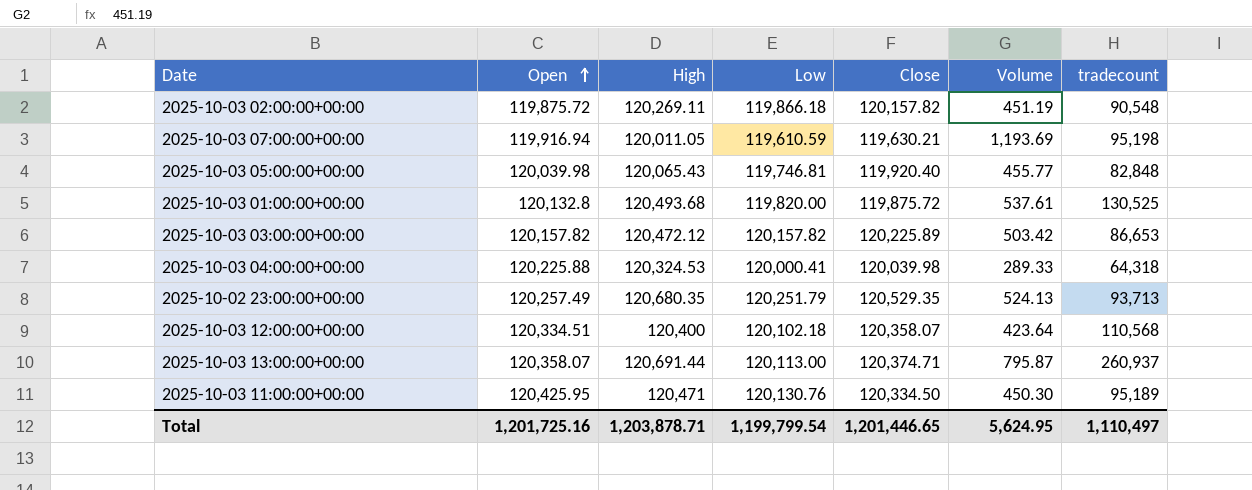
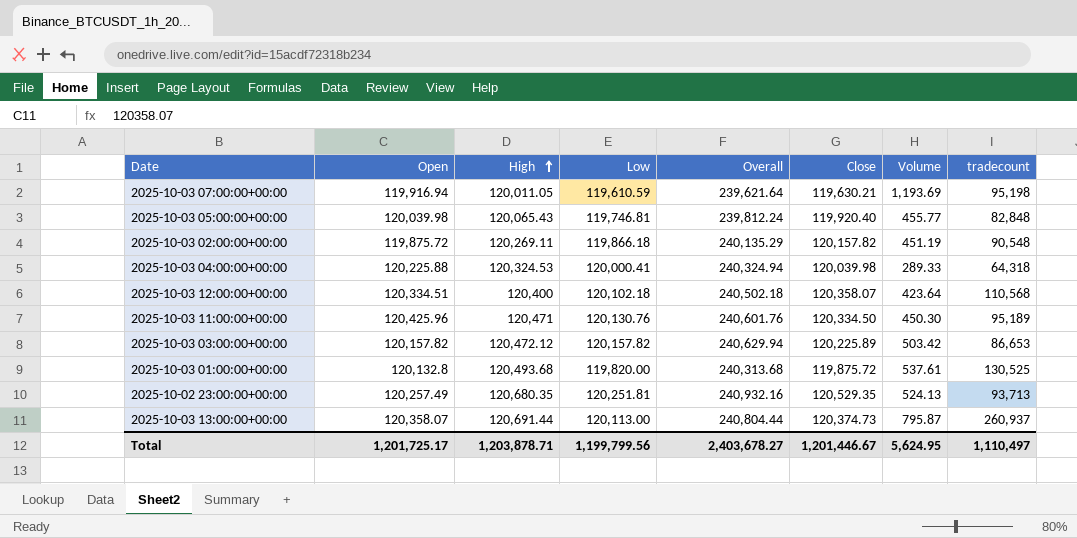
row order: Open ascending -> High ascending
column Overall | formula: none -> [High] + [Low]
2025-10-03 11:00:00+00:00 | Open: 120,425.95 -> 120,425.96
2025-10-02 23:00:00+00:00 | Low: 120,251.79 -> 120,251.81
2025-10-03 13:00:00+00:00 | Close: 120,374.71 -> 120,374.73
Total | Open: 1,201,725.16 -> 1,201,725.17
Total | Low: 1,199,799.54 -> 1,199,799.56
Total | Close: 1,201,446.65 -> 1,201,446.67

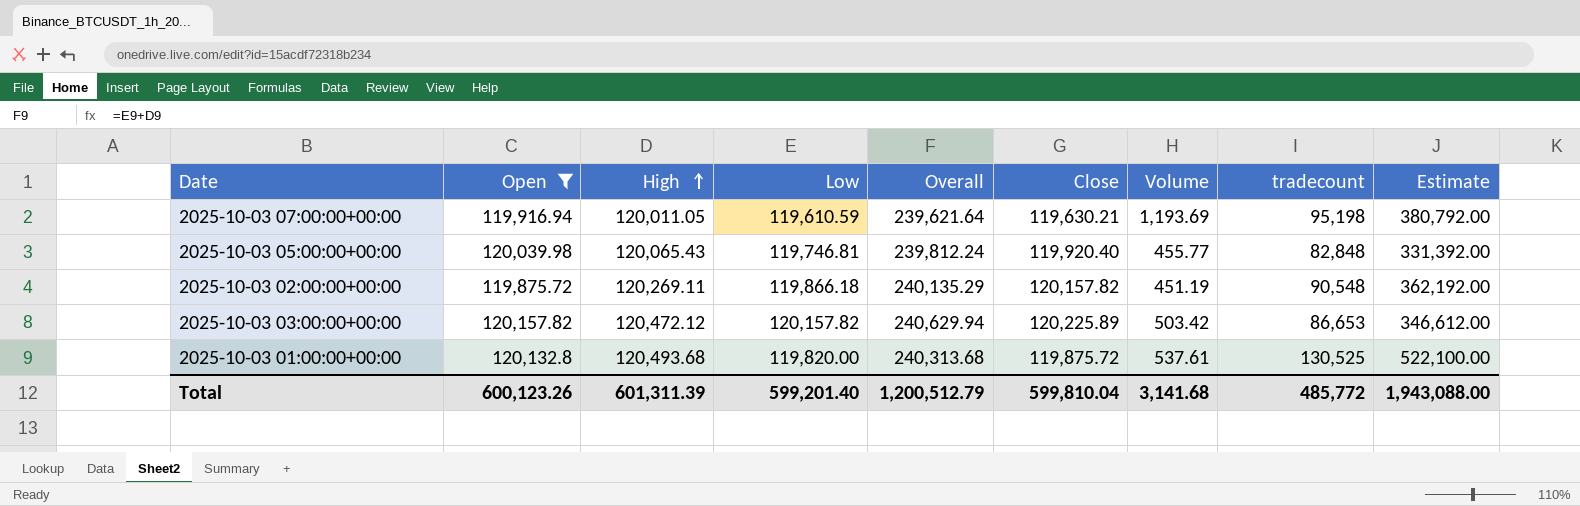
filter: none -> Open <= 120,157.82
column Estimate | formula: none -> [tradecount] * 4
Total | Open: 1,201,725.17 -> 600,123.26
Total | High: 1,203,878.71 -> 601,311.39
Total | Low: 1,199,799.56 -> 599,201.40
Total | Overall: 2,403,678.27 -> 1,200,512.79
Total | Close: 1,201,446.67 -> 599,810.04
Total | Volume: 5,624.95 -> 3,141.68
Total | tradecount: 1,110,497 -> 485,772

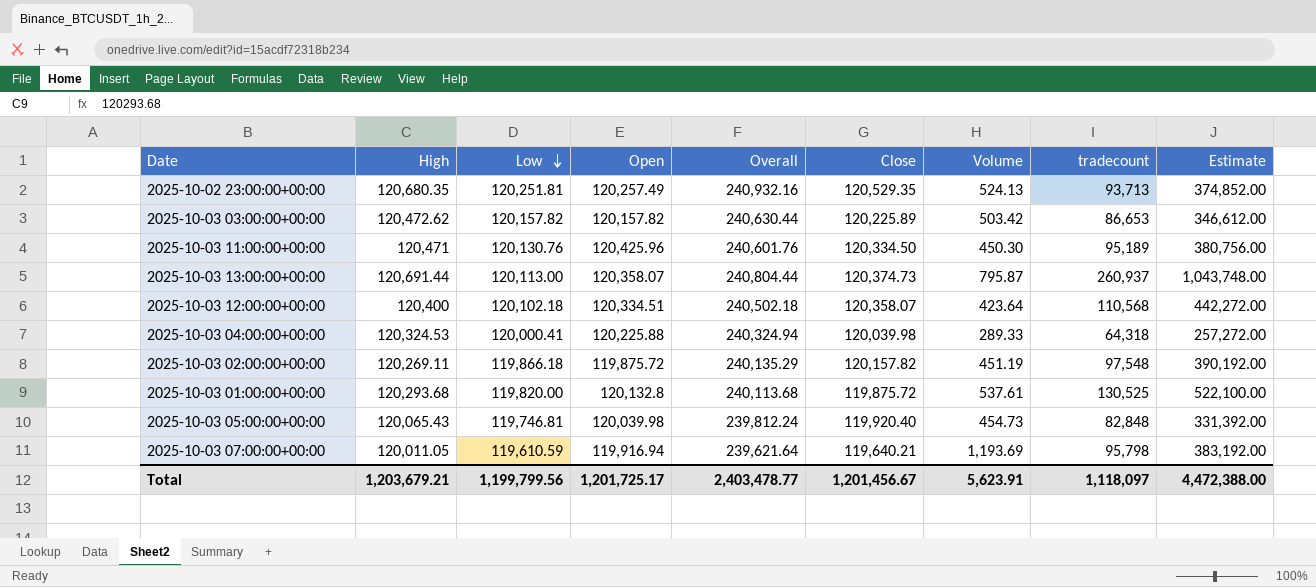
filter: Open <= 120,157.82 -> none
row order: High ascending -> Low descending
column Open | position: 2 -> 4
2025-10-03 03:00:00+00:00 | High: 120,472.12 -> 120,472.62
2025-10-03 03:00:00+00:00 | Overall: 240,629.94 -> 240,630.44
2025-10-03 02:00:00+00:00 | tradecount: 90,548 -> 97,548
2025-10-03 02:00:00+00:00 | Estimate: 362,192.00 -> 390,192.00
2025-10-03 01:00:00+00:00 | High: 120,493.68 -> 120,293.68
2025-10-03 01:00:00+00:00 | Overall: 240,313.68 -> 240,113.68
2025-10-03 05:00:00+00:00 | Volume: 455.77 -> 454.73
2025-10-03 07:00:00+00:00 | Close: 119,630.21 -> 119,640.21
2025-10-03 07:00:00+00:00 | tradecount: 95,198 -> 95,798
2025-10-03 07:00:00+00:00 | Estimate: 380,792.00 -> 383,192.00
Total | High: 601,311.39 -> 1,203,679.21
Total | Low: 599,201.40 -> 1,199,799.56
Total | Open: 600,123.26 -> 1,201,725.17
Total | Overall: 1,200,512.79 -> 2,403,478.77
Total | Close: 599,810.04 -> 1,201,456.67
Total | Volume: 3,141.68 -> 5,623.91
Total | tradecount: 485,772 -> 1,118,097
Total | Estimate: 1,943,088.00 -> 4,472,388.00

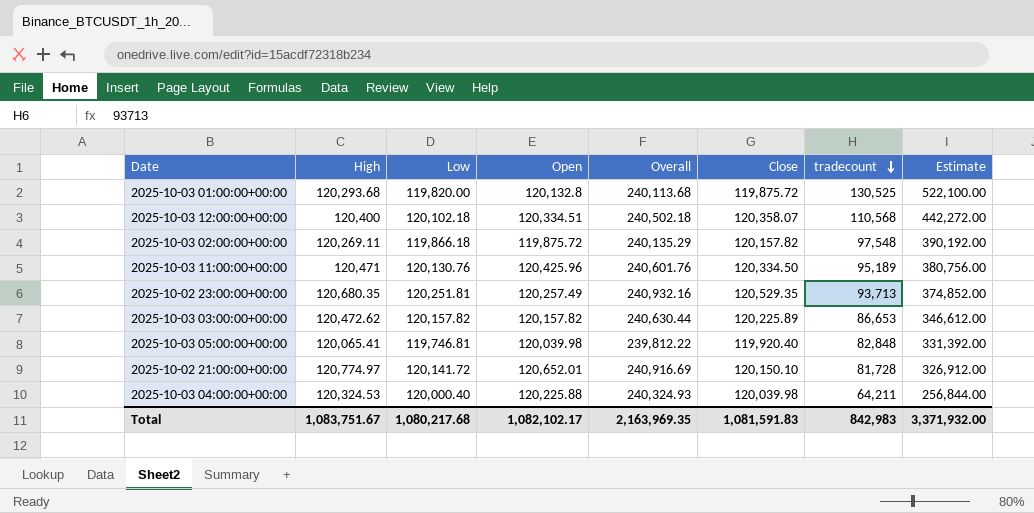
row order: Low descending -> tradecount descending
column Volume | position: 7 -> none
row 2025-10-03 13:00:00+00:00: 120,691.44 | 120,113.00 | 120,358.07 | 240,804.44 | 120,374.73 | 795.87 | 260,937 | 1,043,748.00 -> none
row 2025-10-03 07:00:00+00:00: 120,011.05 | 119,610.59 | 119,916.94 | 239,621.64 | 119,640.21 | 1,193.69 | 95,798 | 383,192.00 -> none
2025-10-03 05:00:00+00:00 | High: 120,065.43 -> 120,065.41
2025-10-03 05:00:00+00:00 | Overall: 239,812.24 -> 239,812.22
row 2025-10-02 21:00:00+00:00: none -> 120,774.97 | 120,141.72 | 120,652.01 | 240,916.69 | 120,150.10 | 81,728 | 326,912.00
2025-10-03 04:00:00+00:00 | Low: 120,000.41 -> 120,000.40
2025-10-03 04:00:00+00:00 | Overall: 240,324.94 -> 240,324.93
2025-10-03 04:00:00+00:00 | tradecount: 64,318 -> 64,211
2025-10-03 04:00:00+00:00 | Estimate: 257,272.00 -> 256,844.00
Total | High: 1,203,679.21 -> 1,083,751.67
Total | Low: 1,199,799.56 -> 1,080,217.68
Total | Open: 1,201,725.17 -> 1,082,102.17
Total | Overall: 2,403,478.77 -> 2,163,969.35
Total | Close: 1,201,456.67 -> 1,081,591.83
Total | tradecount: 1,118,097 -> 842,983
Total | Estimate: 4,472,388.00 -> 3,371,932.00

